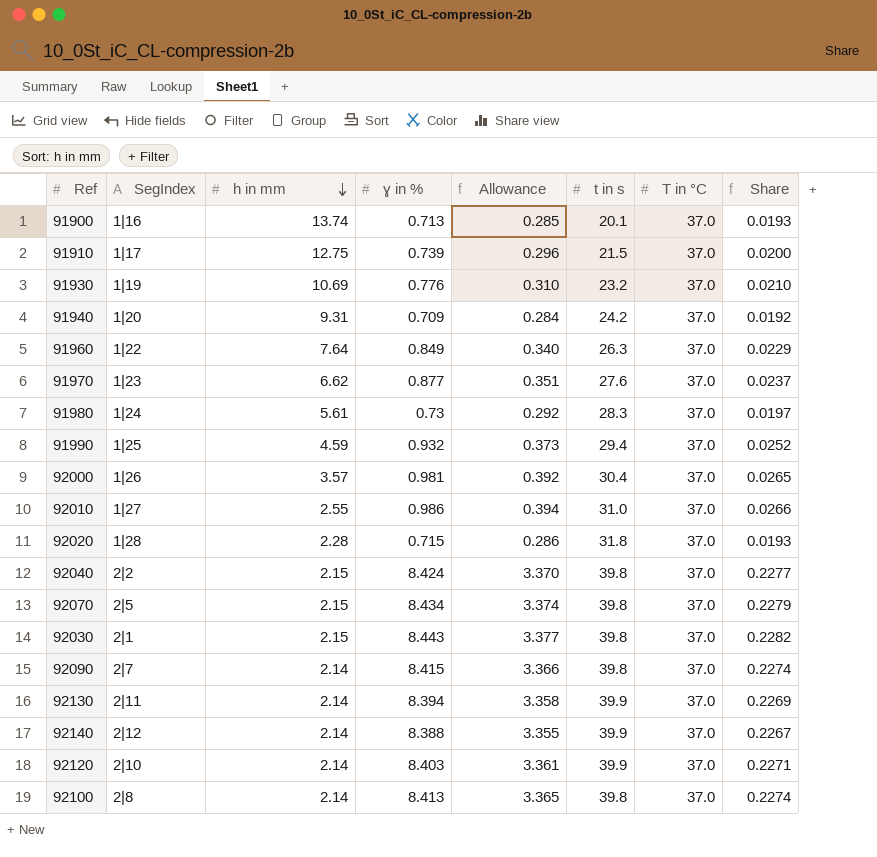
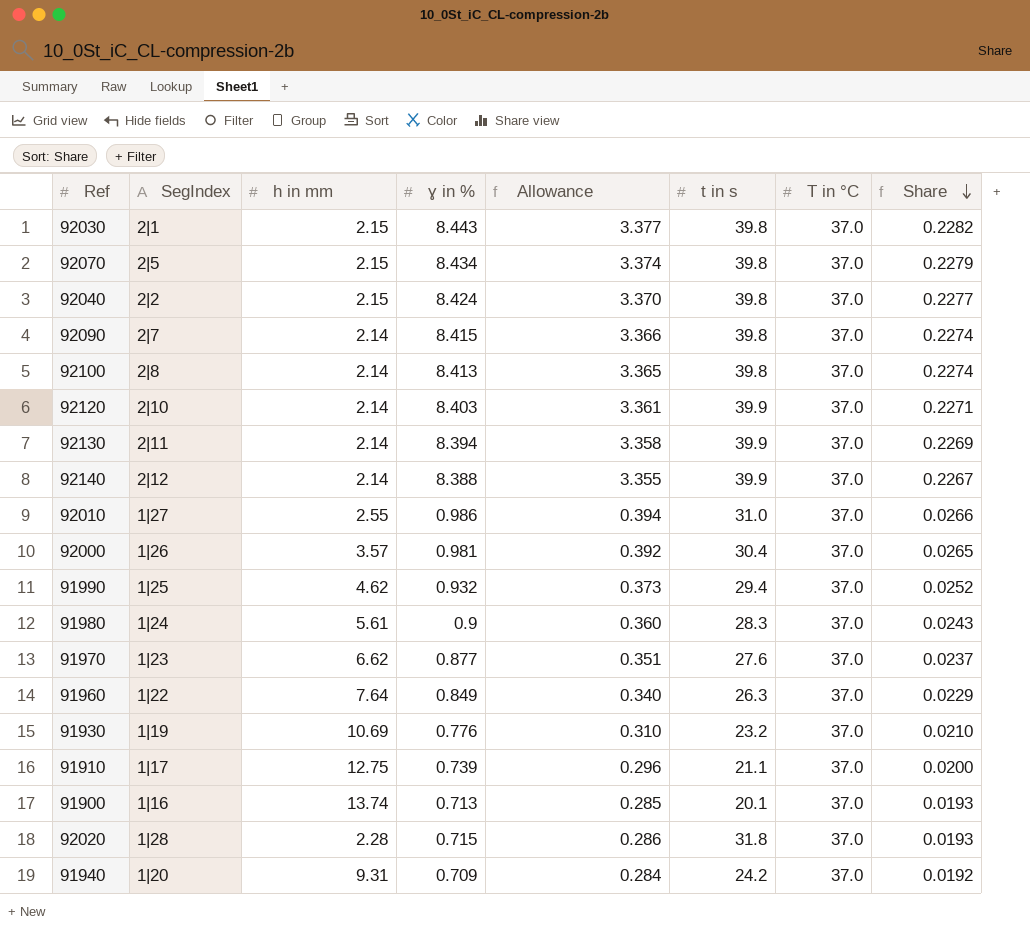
row order: h in mm descending -> Share descending
91990 | h in mm: 4.59 -> 4.62
91980 | ɣ in %: 0.73 -> 0.9
91980 | Allowance: 0.292 -> 0.360
91980 | Share: 0.0197 -> 0.0243
91910 | t in s: 21.5 -> 21.1

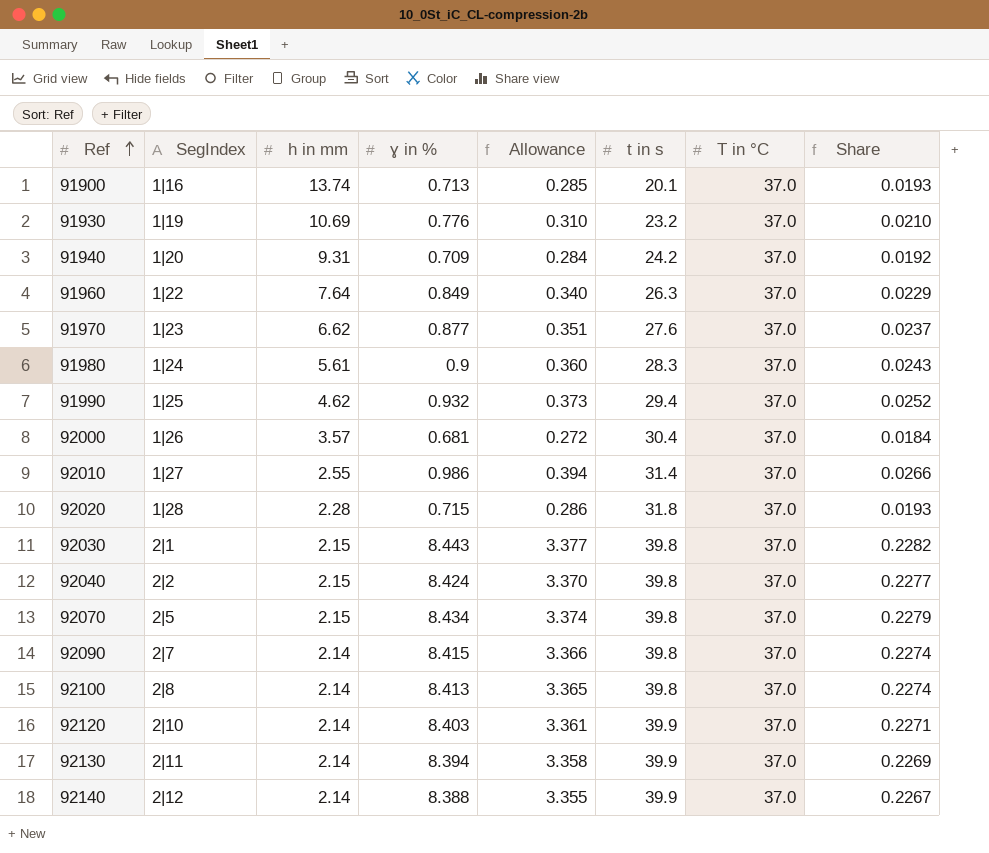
row order: Share descending -> Ref ascending
row 91910: 1|17 | 12.75 | 0.739 | 0.296 | 21.1 | 37.0 | 0.0200 -> none
92000 | ɣ in %: 0.981 -> 0.681
92000 | Allowance: 0.392 -> 0.272
92000 | Share: 0.0265 -> 0.0184
92010 | t in s: 31.0 -> 31.4

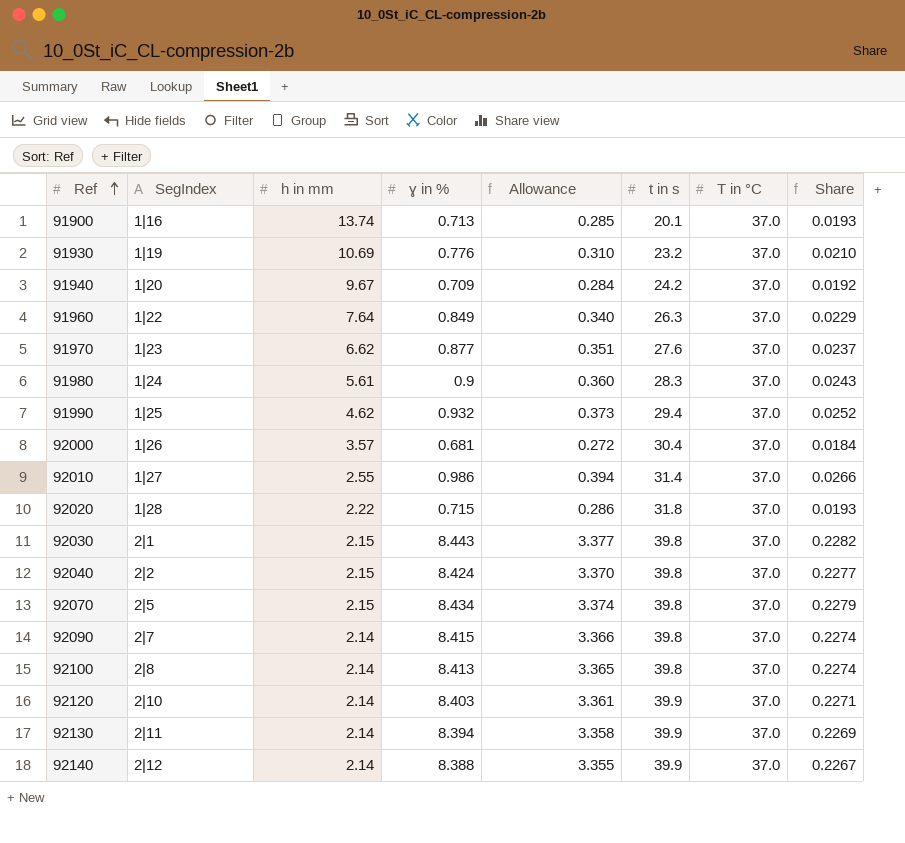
91940 | h in mm: 9.31 -> 9.67
92020 | h in mm: 2.28 -> 2.22

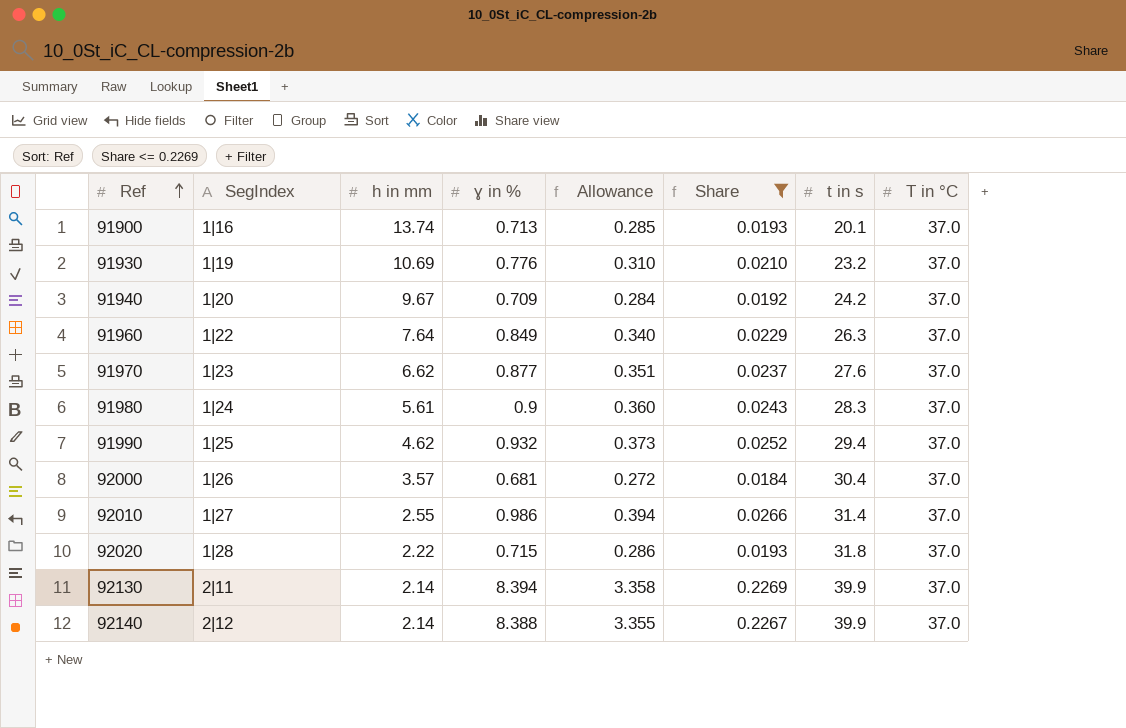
filter: none -> Share <= 0.2269
column Share | position: 8 -> 6

